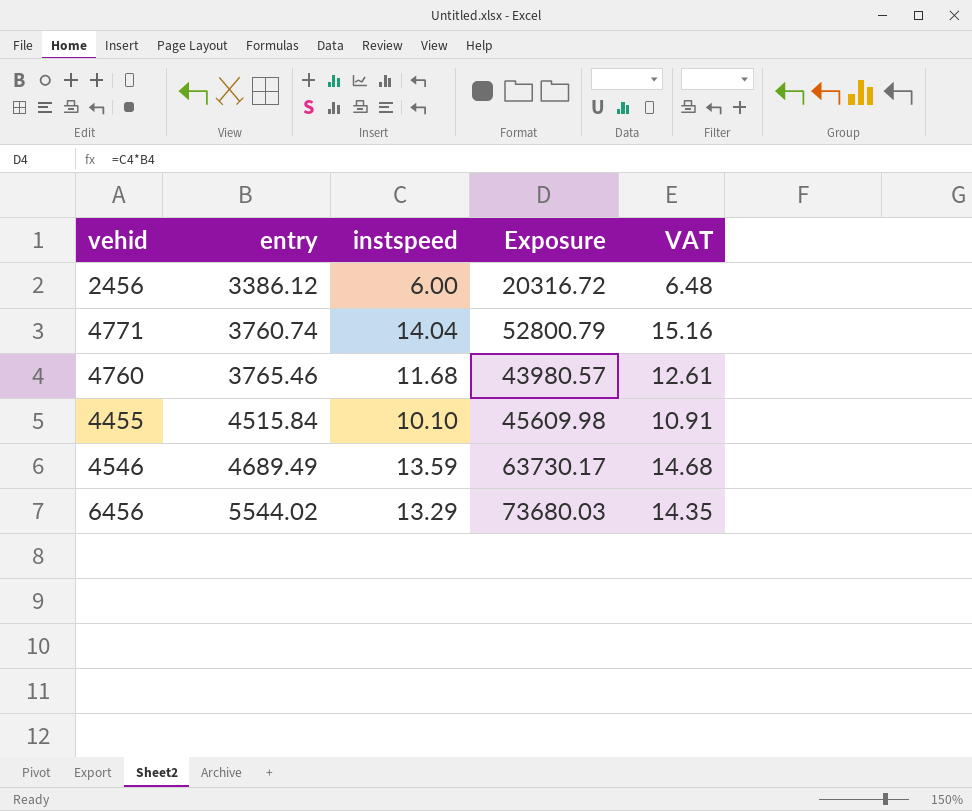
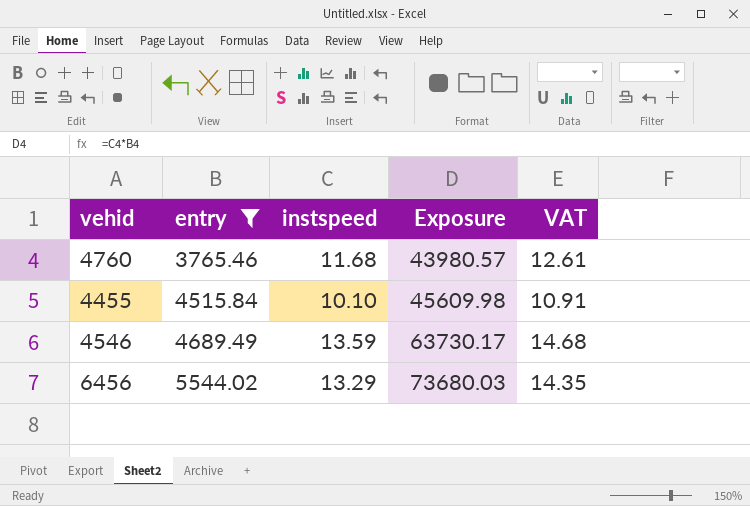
filter: none -> entry >= 3765.46

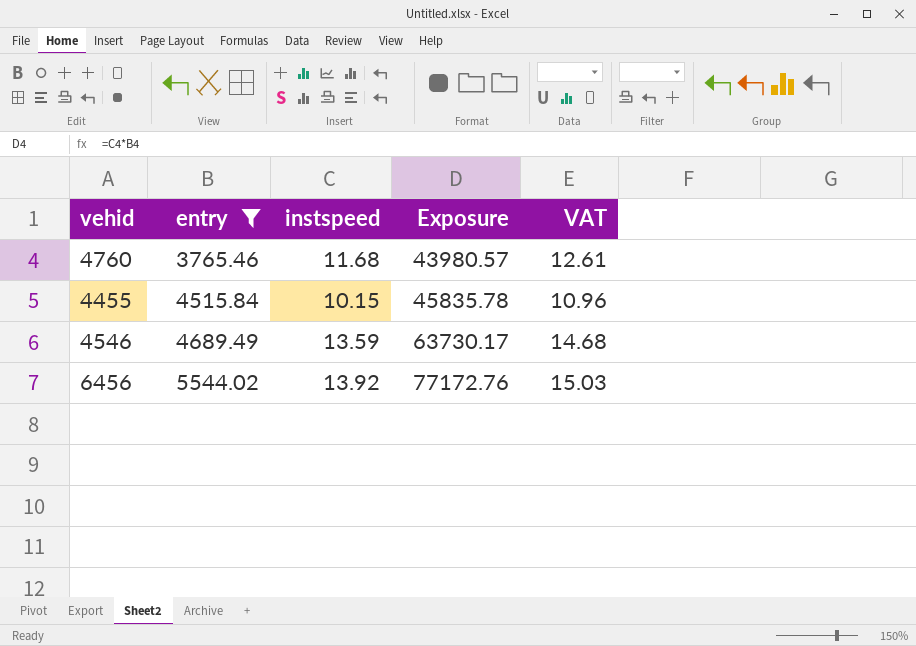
4455 | instspeed: 10.10 -> 10.15
4455 | Exposure: 45609.98 -> 45835.78
4455 | VAT: 10.91 -> 10.96
6456 | instspeed: 13.29 -> 13.92
6456 | Exposure: 73680.03 -> 77172.76
6456 | VAT: 14.35 -> 15.03

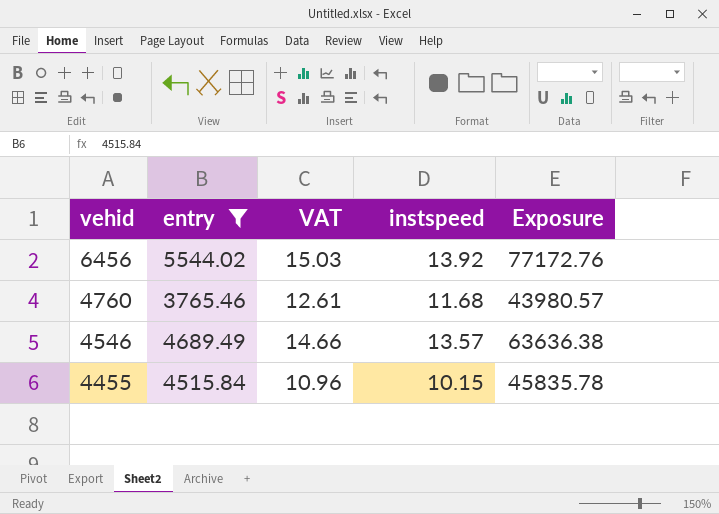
row order: entry ascending -> vehid descending
column VAT | position: 5 -> 3
4546 | VAT: 14.68 -> 14.66
4546 | instspeed: 13.59 -> 13.57
4546 | Exposure: 63730.17 -> 63636.38

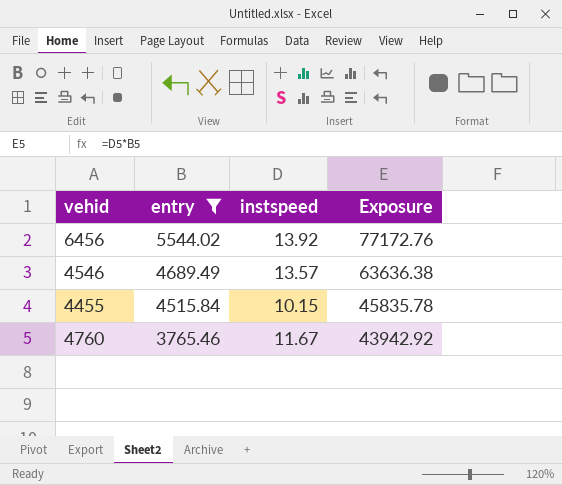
row order: vehid descending -> entry descending
column VAT | formula: [instspeed] * 1.08 -> none
4760 | instspeed: 11.68 -> 11.67
4760 | Exposure: 43980.57 -> 43942.92

